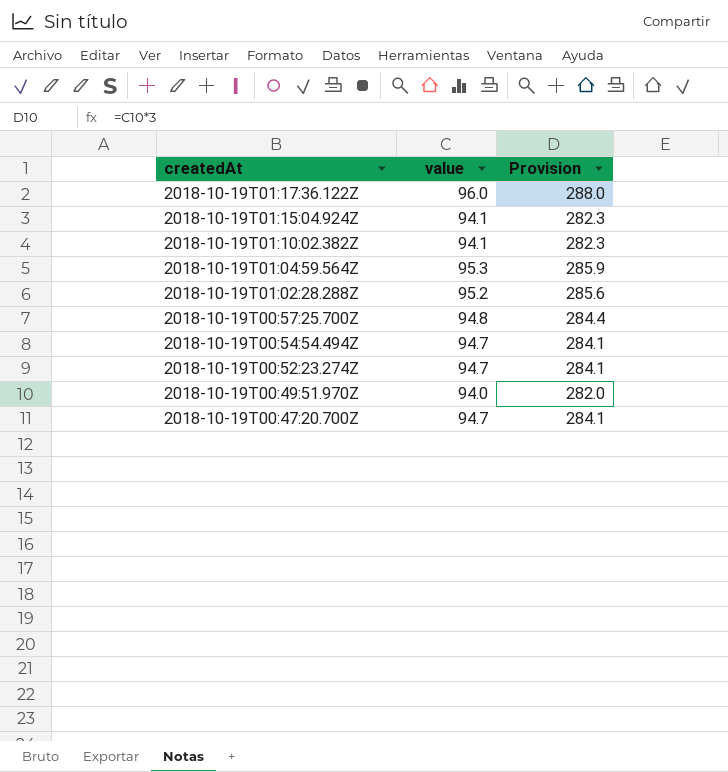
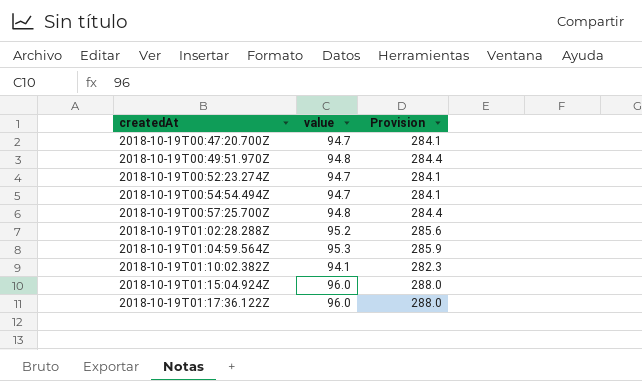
row order: createdAt descending -> createdAt ascending
2018-10-19T00:49:51.970Z | value: 94.0 -> 94.8
2018-10-19T00:49:51.970Z | Provision: 282.0 -> 284.4
2018-10-19T01:15:04.924Z | value: 94.1 -> 96.0
2018-10-19T01:15:04.924Z | Provision: 282.3 -> 288.0

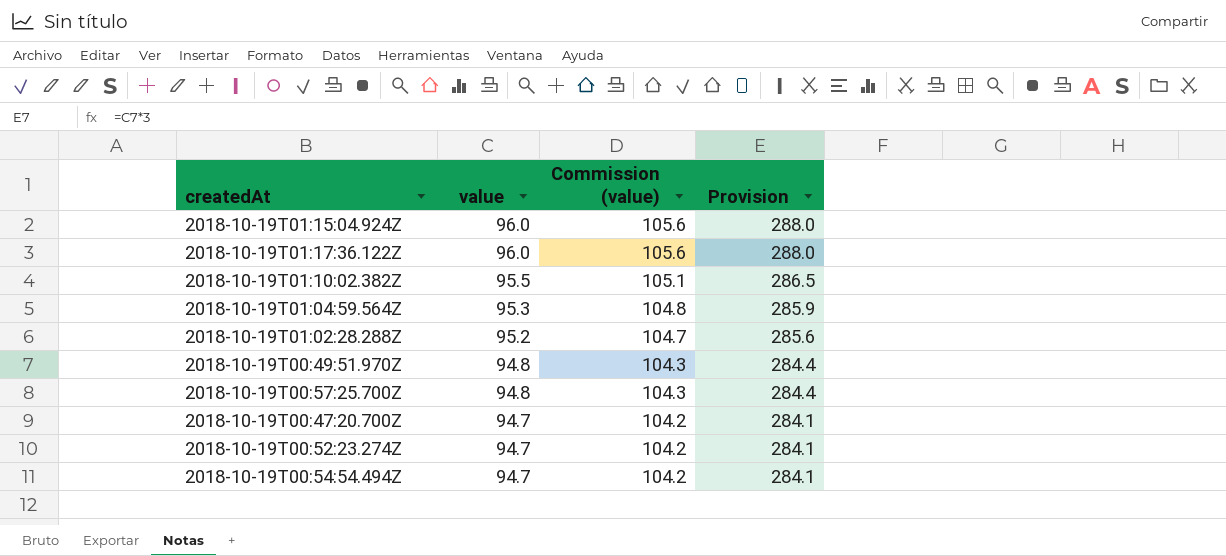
row order: createdAt ascending -> value descending
column Commission (value) | formula: none -> [value] * 1.1
2018-10-19T01:10:02.382Z | value: 94.1 -> 95.5
2018-10-19T01:10:02.382Z | Provision: 282.3 -> 286.5

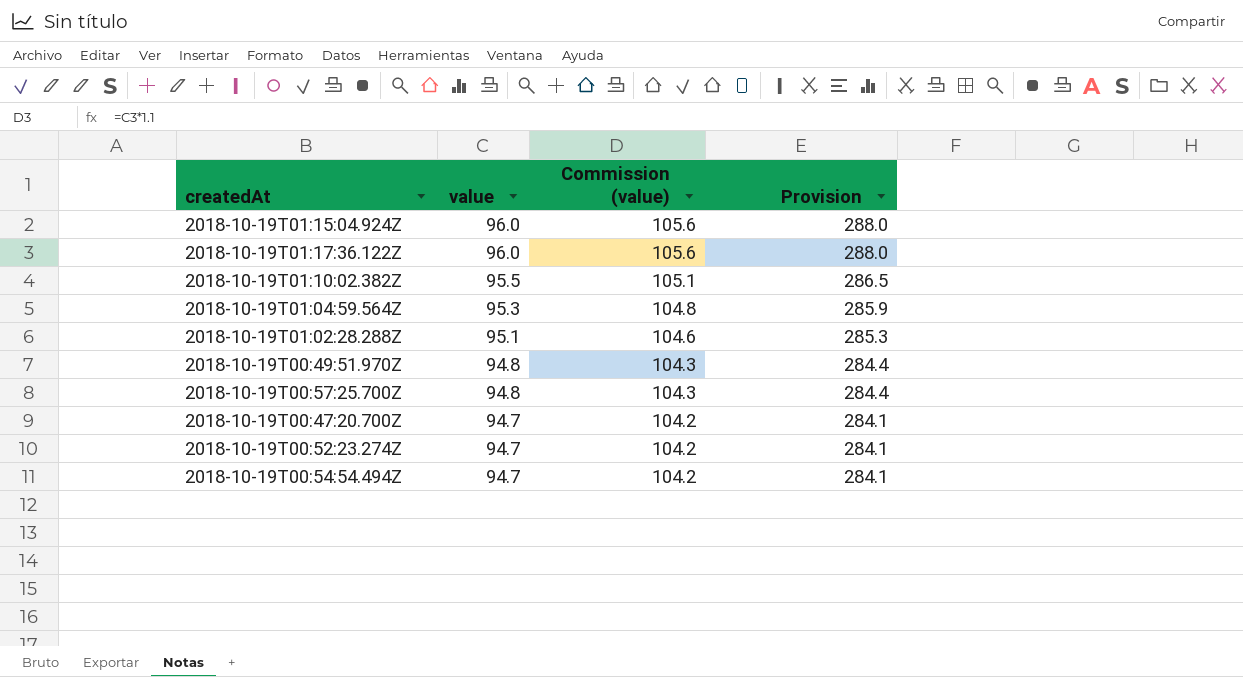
2018-10-19T01:02:28.288Z | value: 95.2 -> 95.1
2018-10-19T01:02:28.288Z | Commission (value): 104.7 -> 104.6
2018-10-19T01:02:28.288Z | Provision: 285.6 -> 285.3

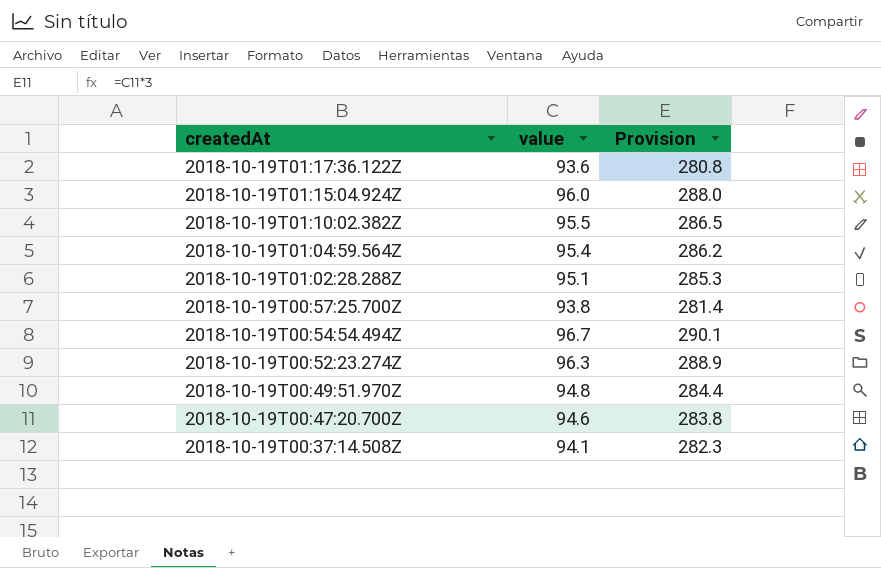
row order: value descending -> createdAt descending
column Commission (value) | formula: [value] * 1.1 -> none
2018-10-19T01:17:36.122Z | value: 96.0 -> 93.6
2018-10-19T01:17:36.122Z | Provision: 288.0 -> 280.8
2018-10-19T01:04:59.564Z | value: 95.3 -> 95.4
2018-10-19T01:04:59.564Z | Provision: 285.9 -> 286.2
2018-10-19T00:57:25.700Z | value: 94.8 -> 93.8
2018-10-19T00:57:25.700Z | Provision: 284.4 -> 281.4
2018-10-19T00:54:54.494Z | value: 94.7 -> 96.7
2018-10-19T00:54:54.494Z | Provision: 284.1 -> 290.1
2018-10-19T00:52:23.274Z | value: 94.7 -> 96.3
2018-10-19T00:52:23.274Z | Provision: 284.1 -> 288.9
2018-10-19T00:47:20.700Z | value: 94.7 -> 94.6
2018-10-19T00:47:20.700Z | Provision: 284.1 -> 283.8
row 2018-10-19T00:37:14.508Z: none -> 94.1 | 282.3

